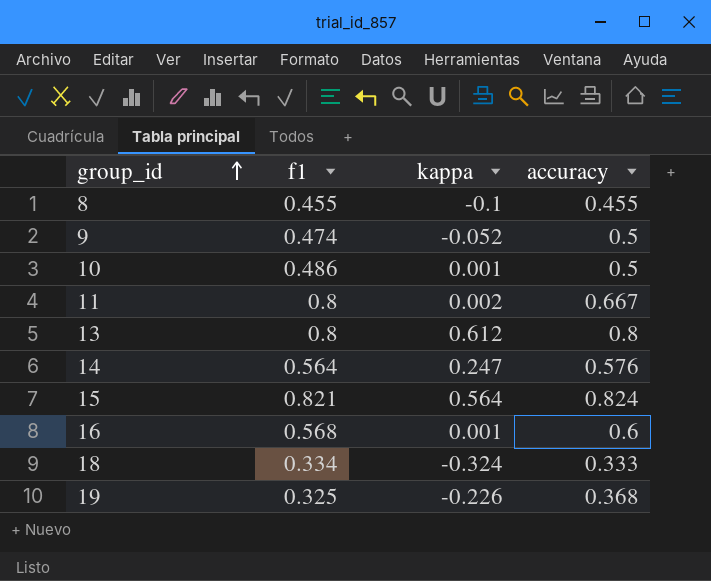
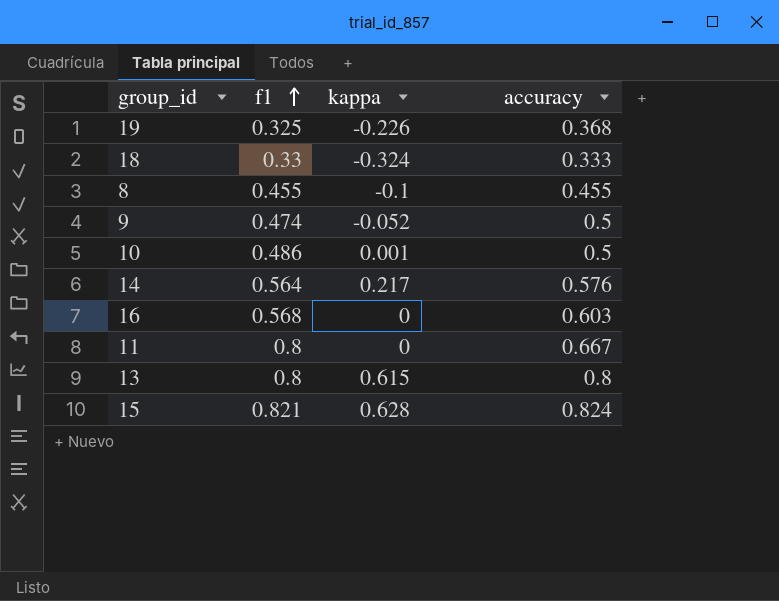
row order: group_id ascending -> f1 ascending
18 | f1: 0.334 -> 0.33
14 | kappa: 0.247 -> 0.217
16 | kappa: 0.001 -> 0
16 | accuracy: 0.6 -> 0.603
11 | kappa: 0.002 -> 0
13 | kappa: 0.612 -> 0.615
15 | kappa: 0.564 -> 0.628

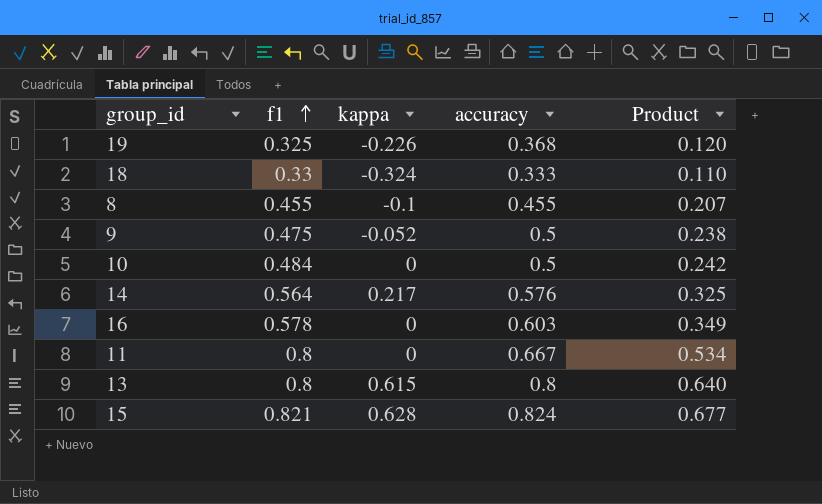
column Product | formula: none -> [f1] * [accuracy]
9 | f1: 0.474 -> 0.475
10 | f1: 0.486 -> 0.484
10 | kappa: 0.001 -> 0
16 | f1: 0.568 -> 0.578

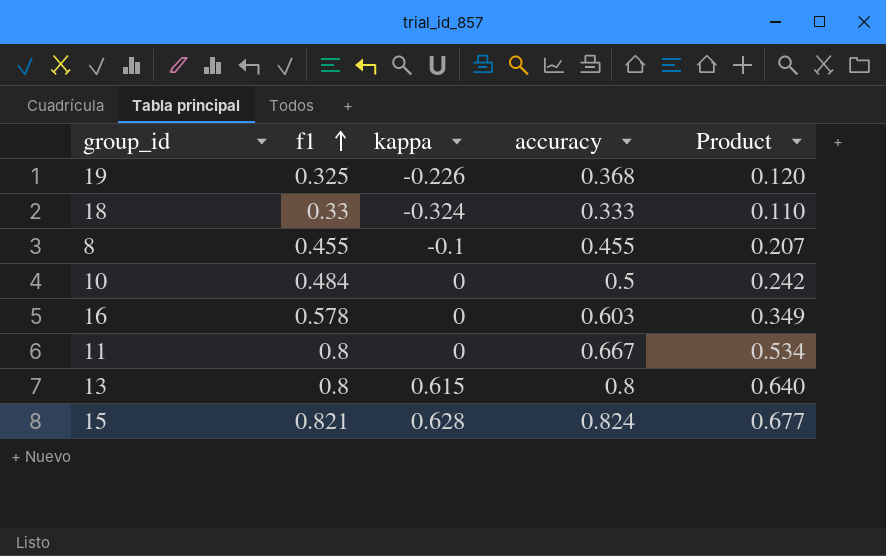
row 9: 0.475 | -0.052 | 0.5 | 0.238 -> none
row 14: 0.564 | 0.217 | 0.576 | 0.325 -> none

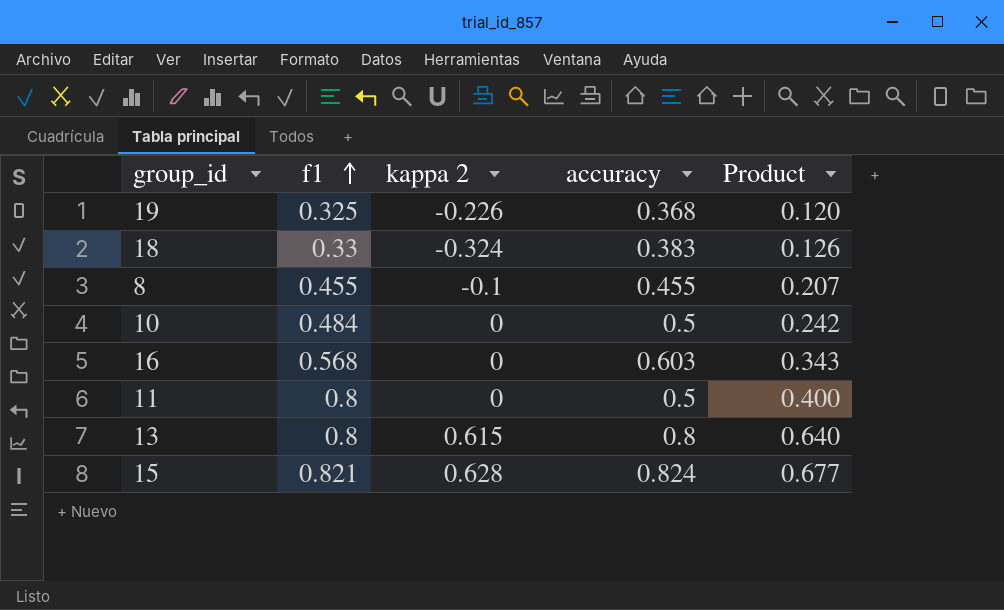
column name: kappa -> kappa 2
18 | accuracy: 0.333 -> 0.383
18 | Product: 0.110 -> 0.126
16 | f1: 0.578 -> 0.568
16 | Product: 0.349 -> 0.343
11 | accuracy: 0.667 -> 0.5
11 | Product: 0.534 -> 0.400

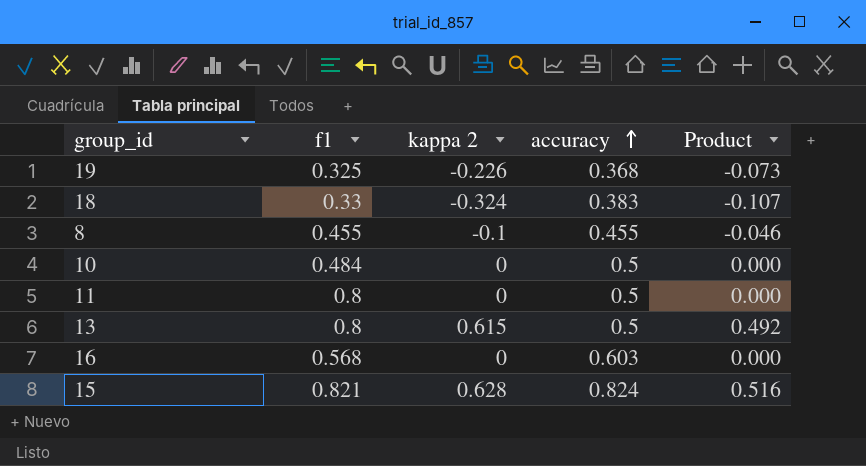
row order: f1 ascending -> accuracy ascending
column Product | formula: [f1] * [accuracy] -> [f1] * [kappa 2]
13 | accuracy: 0.8 -> 0.5

